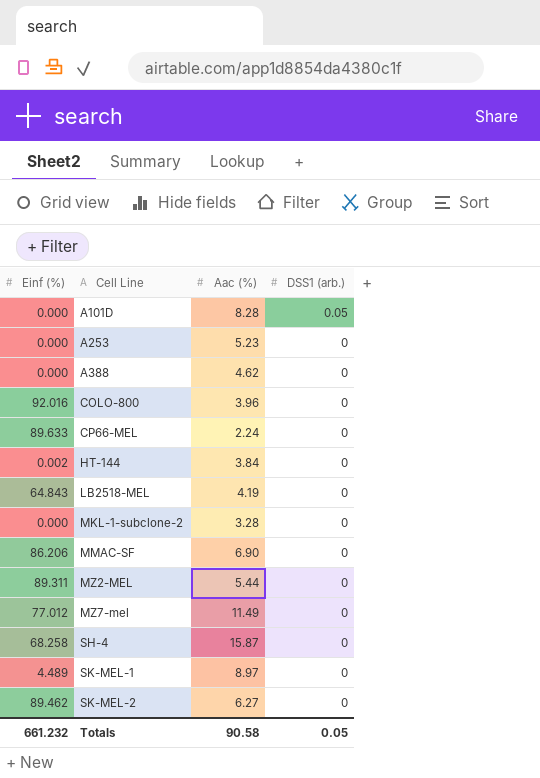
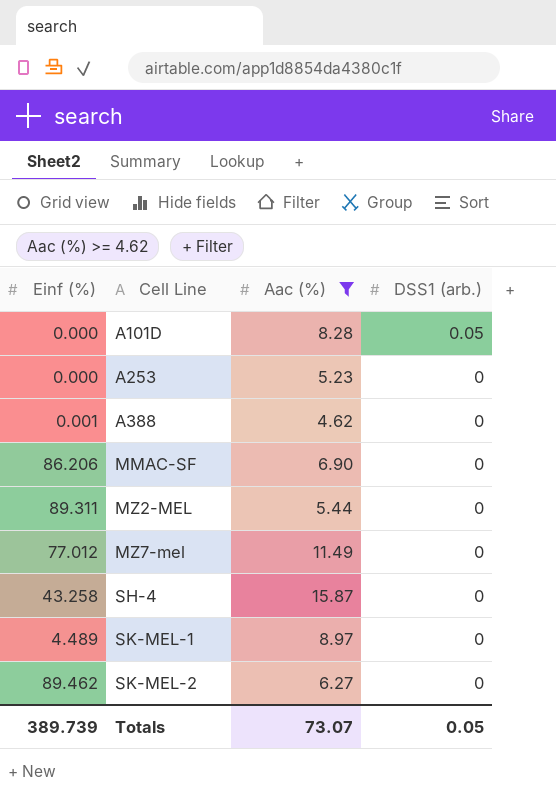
filter: none -> Aac (%) >= 4.62
A388 | Einf (%): 0.000 -> 0.001
SH-4 | Einf (%): 68.258 -> 43.258
Totals | Einf (%): 661.232 -> 389.739
Totals | Aac (%): 90.58 -> 73.07

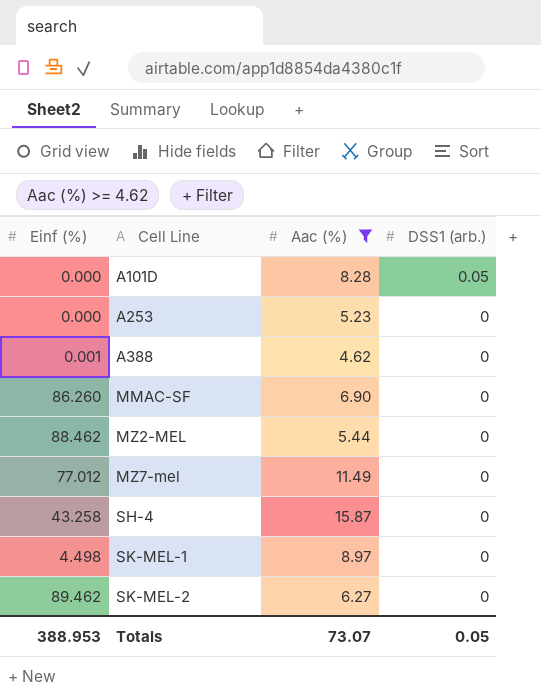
MMAC-SF | Einf (%): 86.206 -> 86.260
MZ2-MEL | Einf (%): 89.311 -> 88.462
SK-MEL-1 | Einf (%): 4.489 -> 4.498
Totals | Einf (%): 389.739 -> 388.953

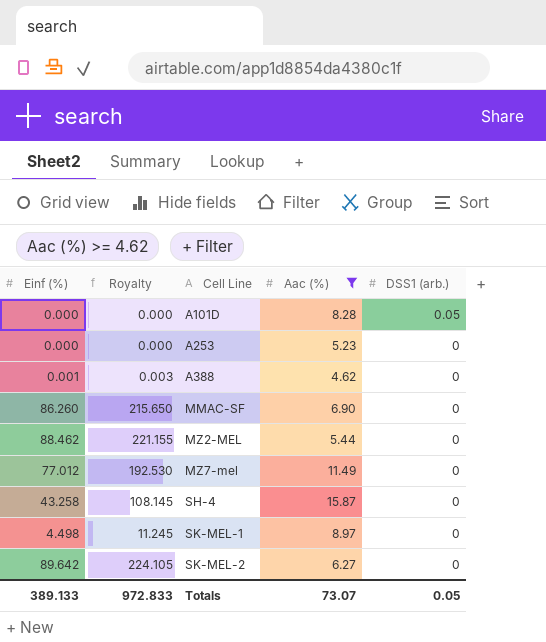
column Royalty | formula: none -> [Einf (%)] * 2.5
SK-MEL-2 | Einf (%): 89.462 -> 89.642
Totals | Einf (%): 388.953 -> 389.133

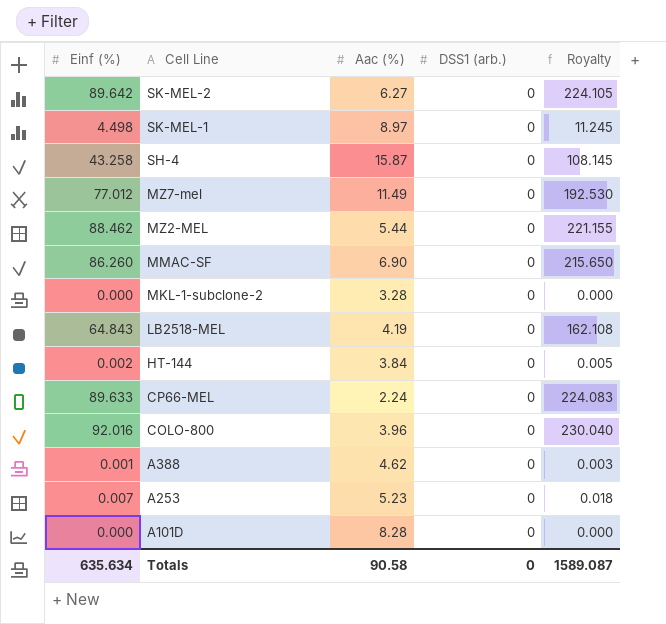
filter: Aac (%) >= 4.62 -> none
row order: Cell Line ascending -> Cell Line descending
column Royalty | position: 2 -> 5
A253 | Einf (%): 0.000 -> 0.007
A253 | Royalty: 0.000 -> 0.018
A101D | DSS1 (arb.): 0.05 -> 0
Totals | Einf (%): 389.133 -> 635.634
Totals | Aac (%): 73.07 -> 90.58
Totals | DSS1 (arb.): 0.05 -> 0
Totals | Royalty: 972.833 -> 1589.087

